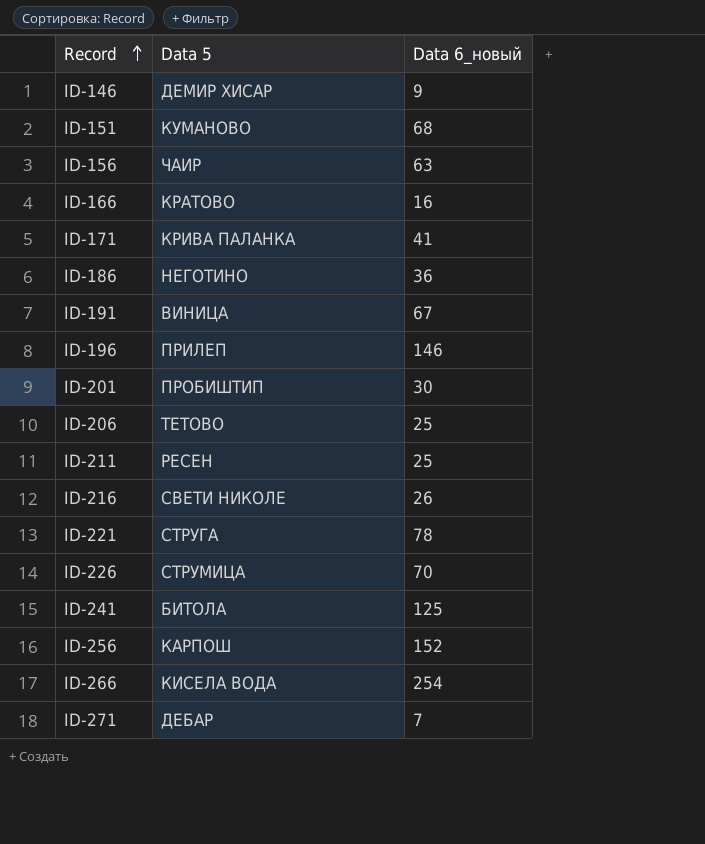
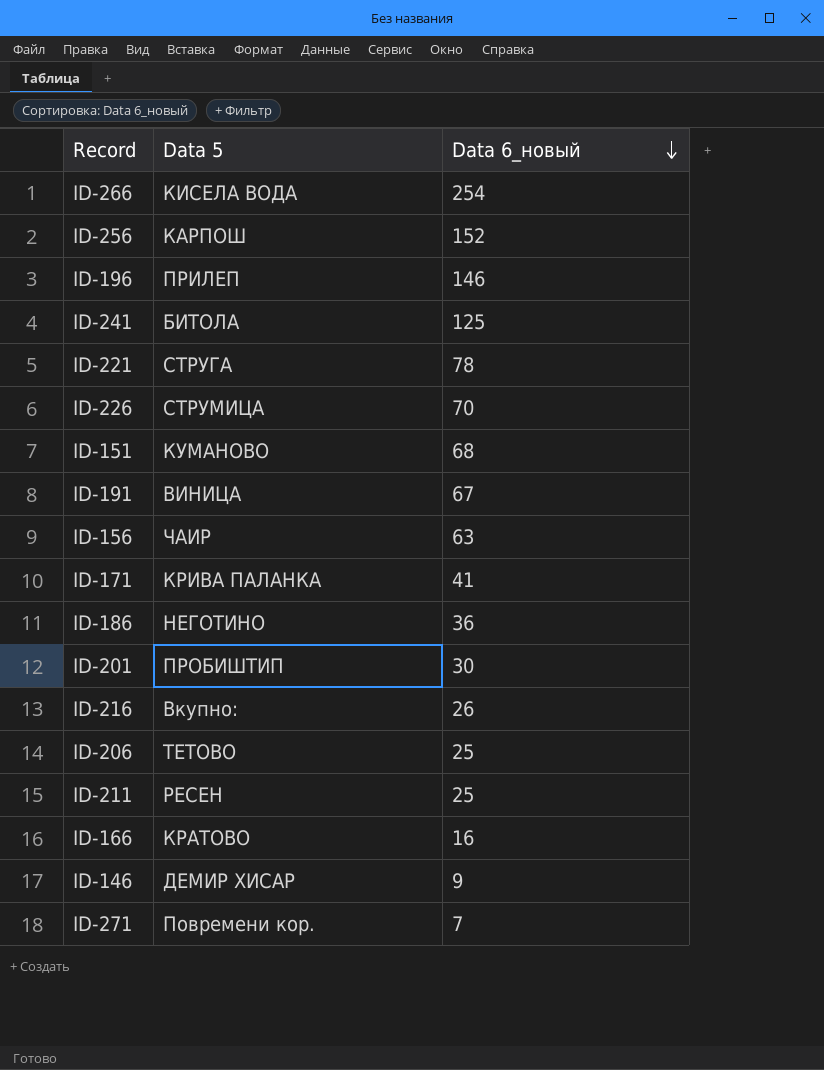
row order: Record ascending -> Data 6_новый descending
ID-216 | Data 5: СВЕТИ НИКОЛЕ -> Вкупно:
ID-271 | Data 5: ДЕБАР -> Повремени кор.

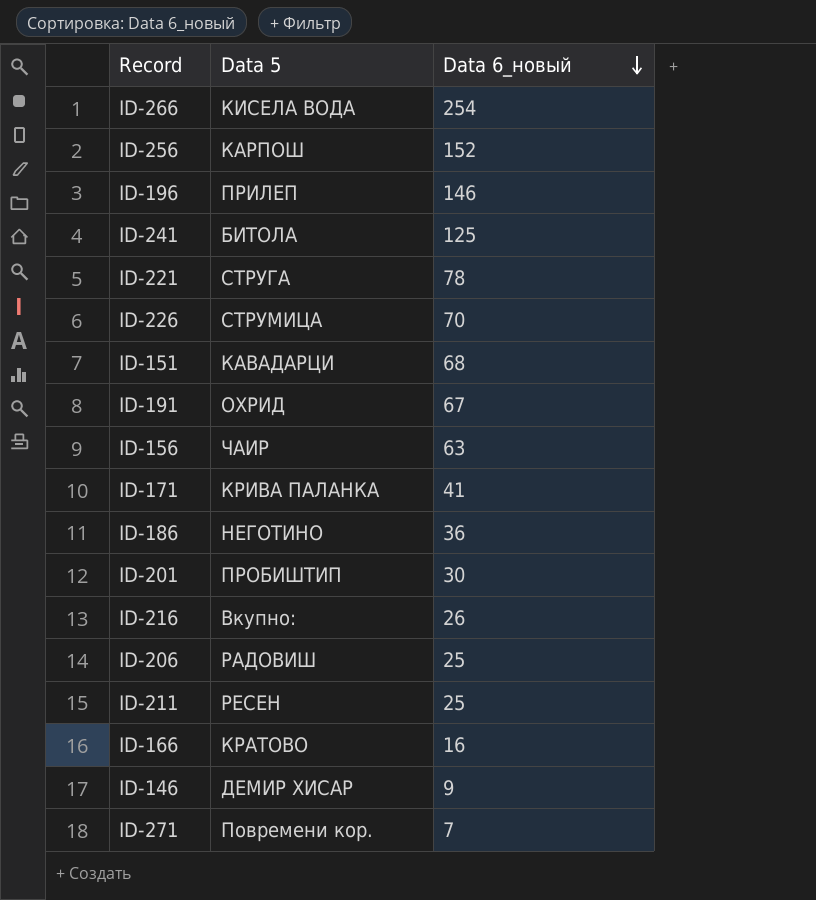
ID-151 | Data 5: КУМАНОВО -> КАВАДАРЦИ
ID-191 | Data 5: ВИНИЦА -> ОХРИД
ID-206 | Data 5: ТЕТОВО -> РАДОВИШ

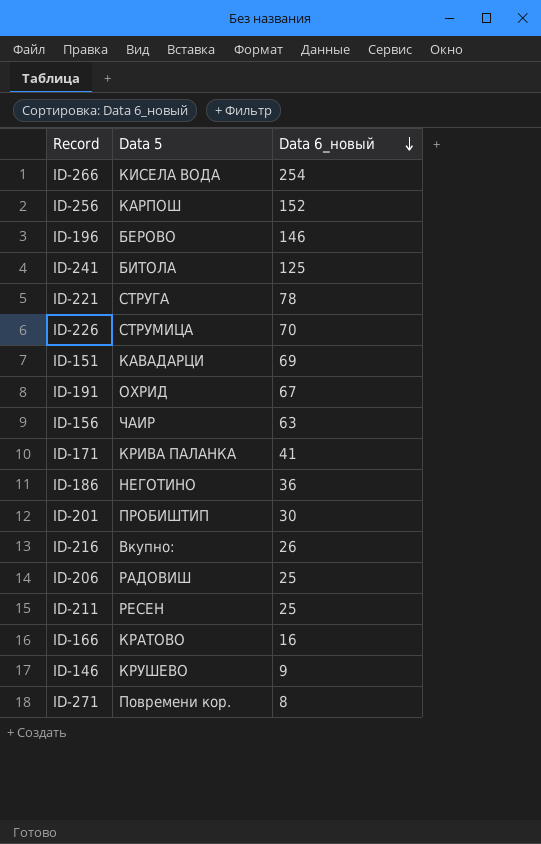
ID-196 | Data 5: ПРИЛЕП -> БЕРОВО
ID-151 | Data 6_новый: 68 -> 69
ID-146 | Data 5: ДЕМИР ХИСАР -> КРУШЕВО
ID-271 | Data 6_новый: 7 -> 8

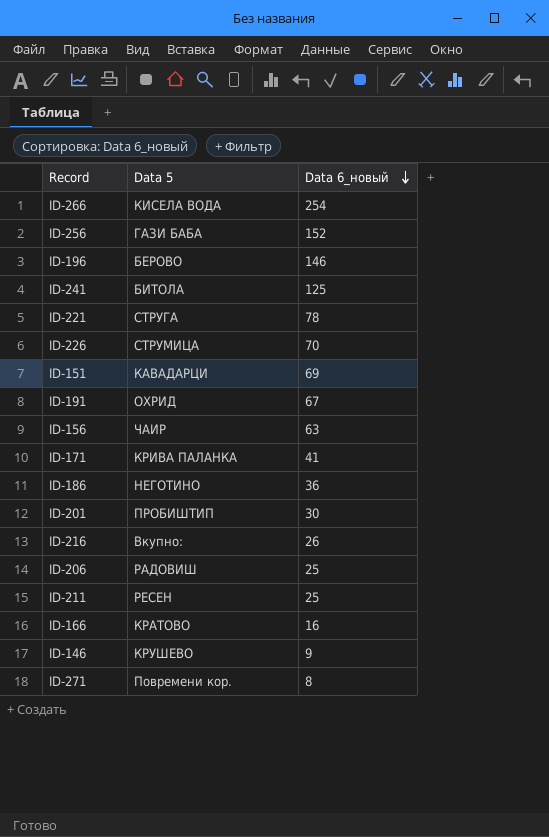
ID-256 | Data 5: КАРПОШ -> ГАЗИ БАБА

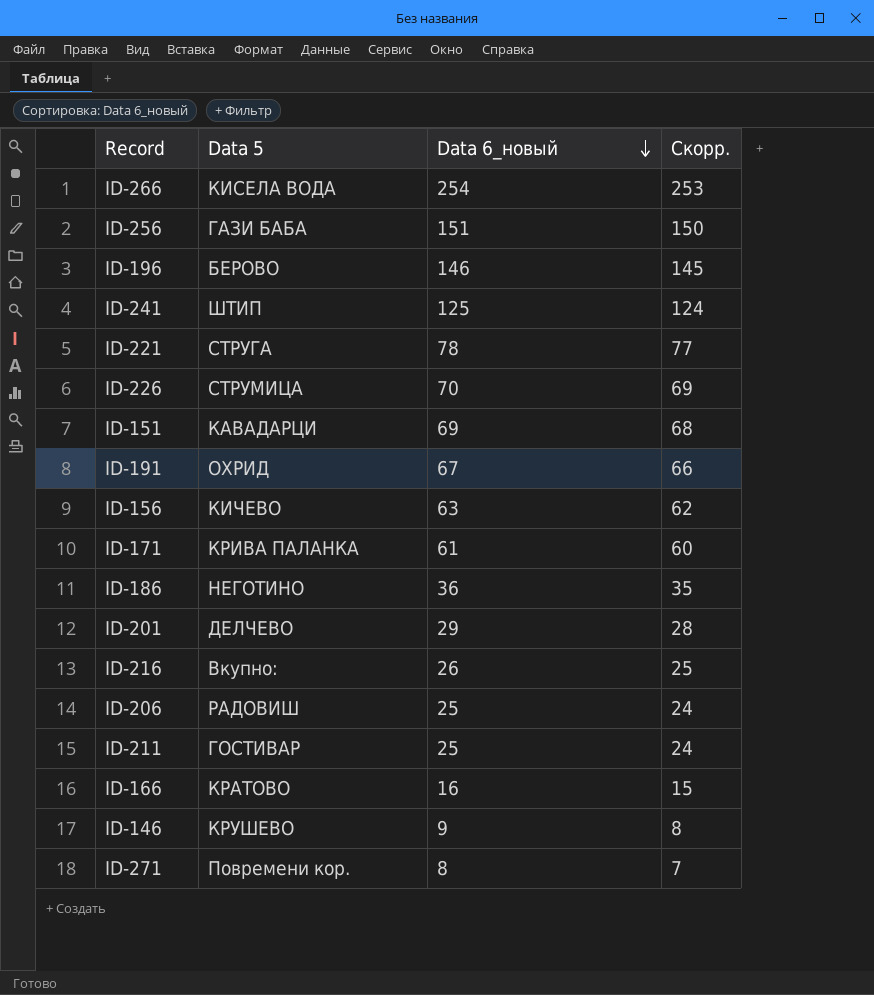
column Скорр. | formula: none -> [Data 6_новый] - 1
ID-256 | Data 6_новый: 152 -> 151
ID-241 | Data 5: БИТОЛА -> ШТИП
ID-156 | Data 5: ЧАИР -> КИЧЕВО
ID-171 | Data 6_новый: 41 -> 61
ID-201 | Data 5: ПРОБИШТИП -> ДЕЛЧЕВО
ID-201 | Data 6_новый: 30 -> 29
ID-211 | Data 5: РЕСЕН -> ГОСТИВАР

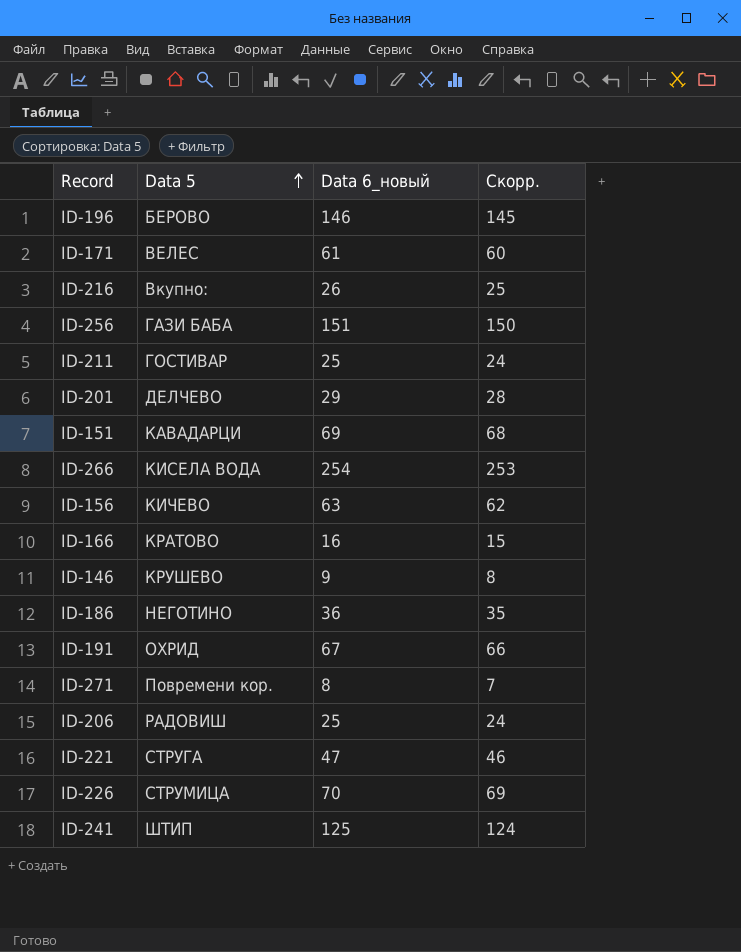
row order: Data 6_новый descending -> Data 5 ascending
ID-171 | Data 5: КРИВА ПАЛАНКА -> ВЕЛЕС
ID-221 | Data 6_новый: 78 -> 47
ID-221 | Скорр.: 77 -> 46

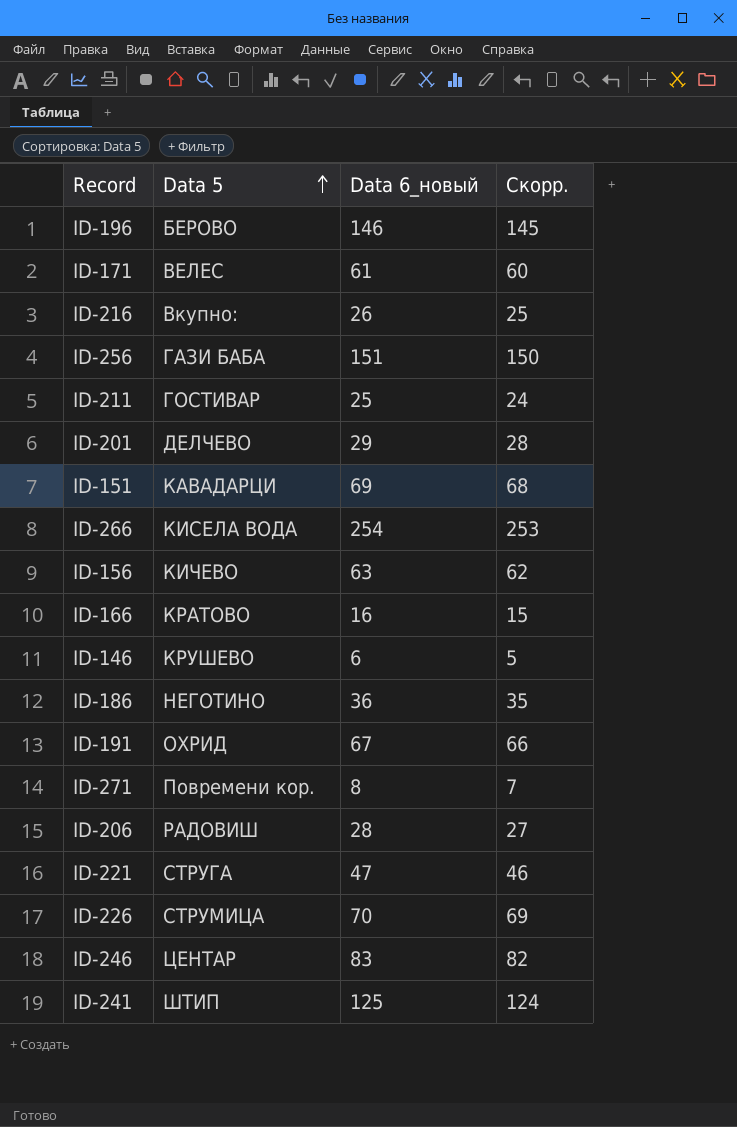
ID-146 | Data 6_новый: 9 -> 6
ID-146 | Скорр.: 8 -> 5
ID-206 | Data 6_новый: 25 -> 28
ID-206 | Скорр.: 24 -> 27
row ID-246: none -> ЦЕНТАР | 83 | 82

